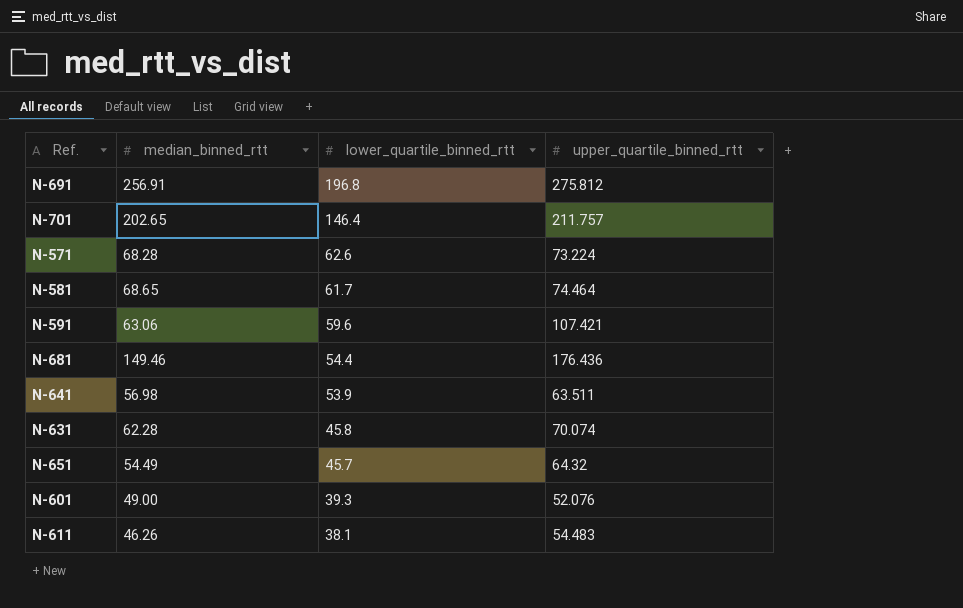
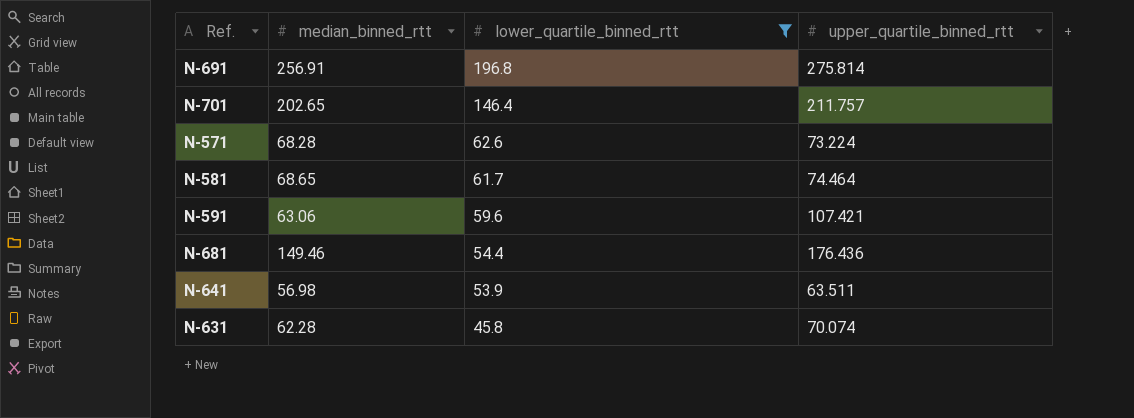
filter: none -> lower_quartile_binned_rtt >= 45.8
N-691 | upper_quartile_binned_rtt: 275.812 -> 275.814

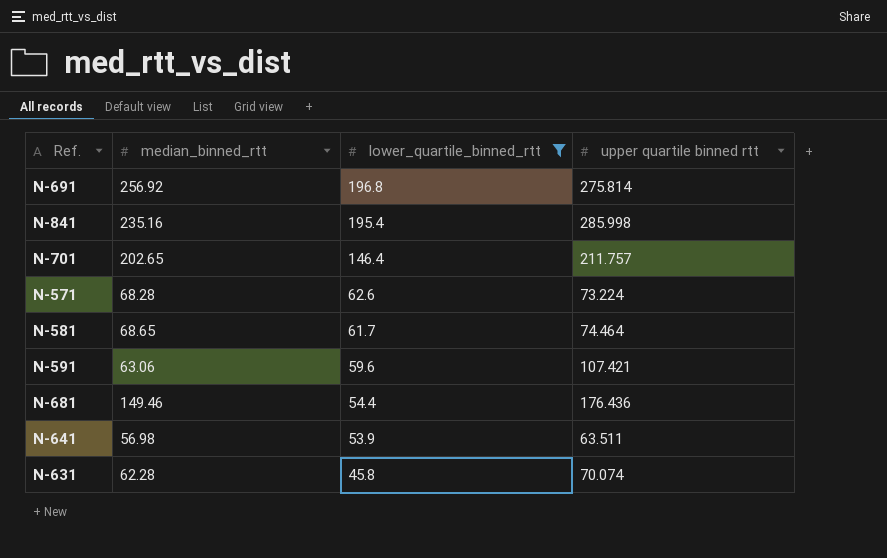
column name: upper_quartile_binned_rtt -> upper quartile binned rtt
N-691 | median_binned_rtt: 256.91 -> 256.92
row N-841: none -> 235.16 | 195.4 | 285.998

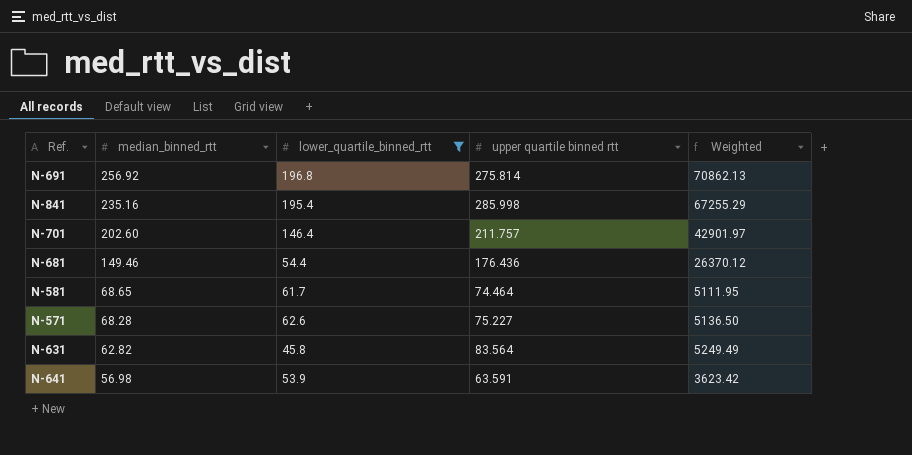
row order: lower_quartile_binned_rtt descending -> median_binned_rtt descending
column Weighted | formula: none -> [median_binned_rtt] * [upper quartile binned rtt]
row N-591: 63.06 | 59.6 | 107.421 -> none
N-701 | median_binned_rtt: 202.65 -> 202.60
N-571 | upper quartile binned rtt: 73.224 -> 75.227
N-631 | median_binned_rtt: 62.28 -> 62.82
N-631 | upper quartile binned rtt: 70.074 -> 83.564
N-641 | upper quartile binned rtt: 63.511 -> 63.591

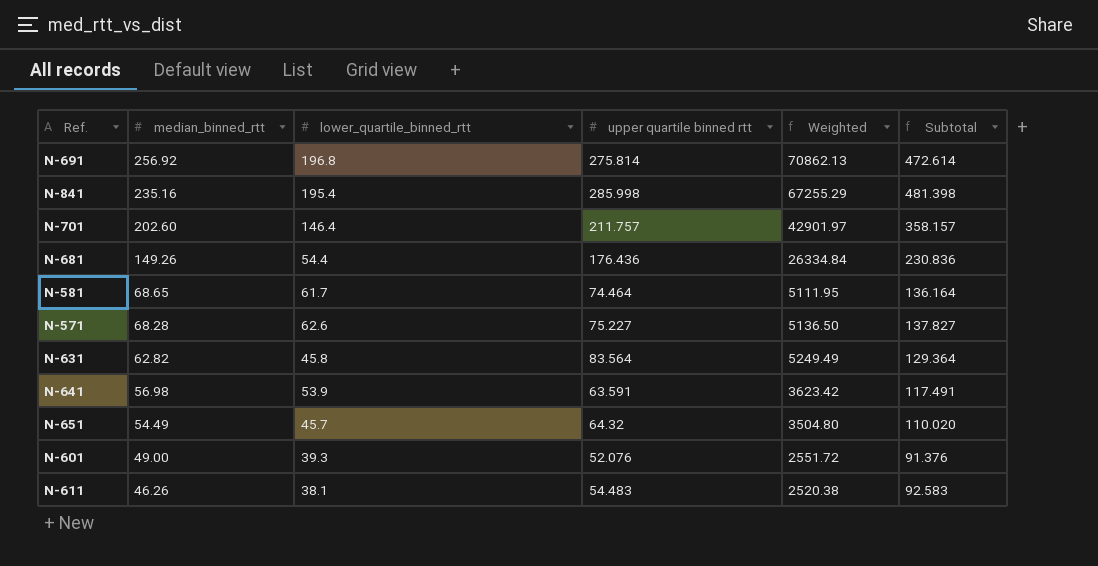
filter: lower_quartile_binned_rtt >= 45.8 -> none
column Subtotal | formula: none -> [lower_quartile_binned_rtt] + [upper quartile binned rtt]
N-681 | median_binned_rtt: 149.46 -> 149.26
N-681 | Weighted: 26370.12 -> 26334.84

